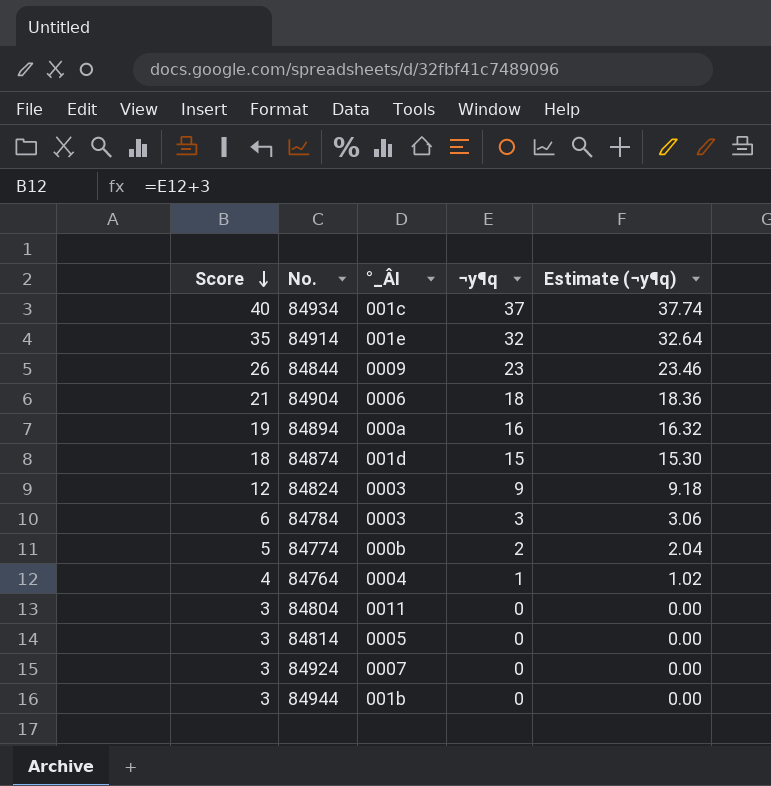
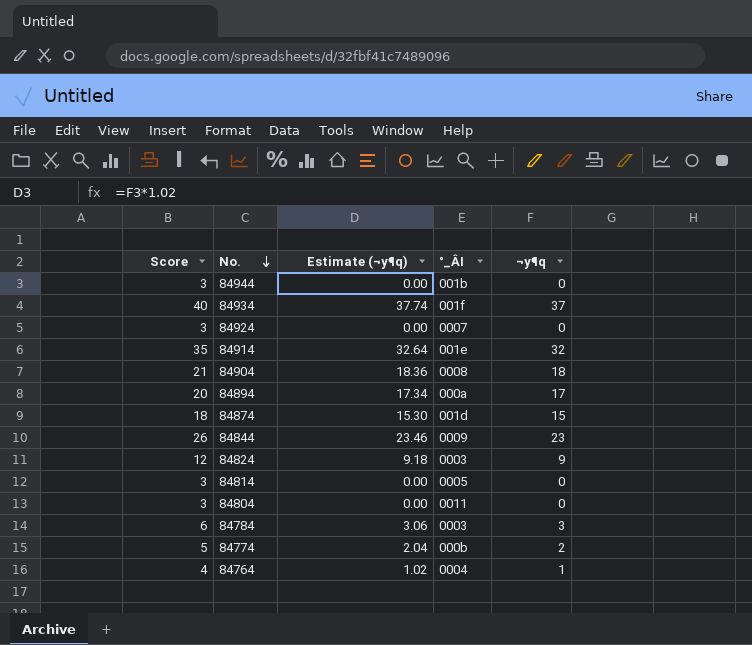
row order: Score descending -> No. descending
column Estimate (¬y¶q) | position: 5 -> 3
84934 | °_ÂI: 001c -> 001f
84904 | °_ÂI: 0006 -> 0008
84894 | Score: 19 -> 20
84894 | Estimate (¬y¶q): 16.32 -> 17.34
84894 | ¬y¶q: 16 -> 17

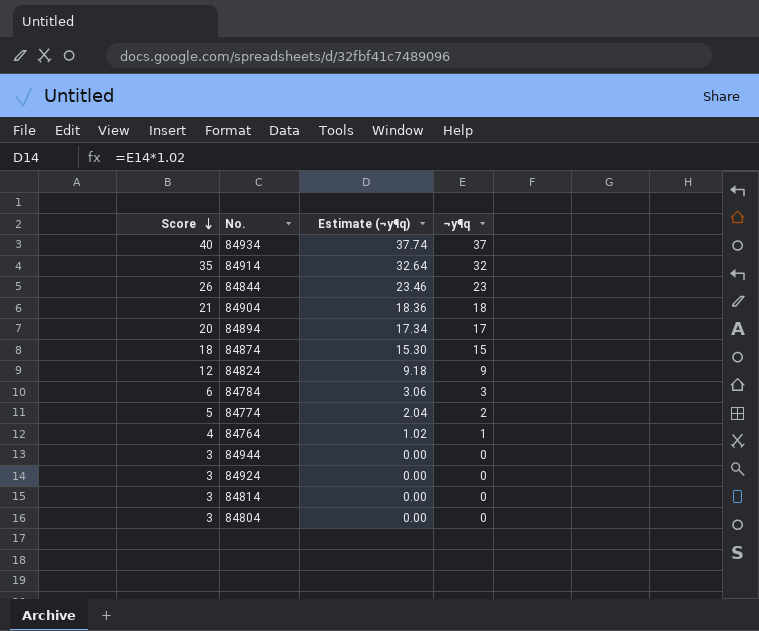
row order: No. descending -> Score descending
column °_ÂI | position: 4 -> none

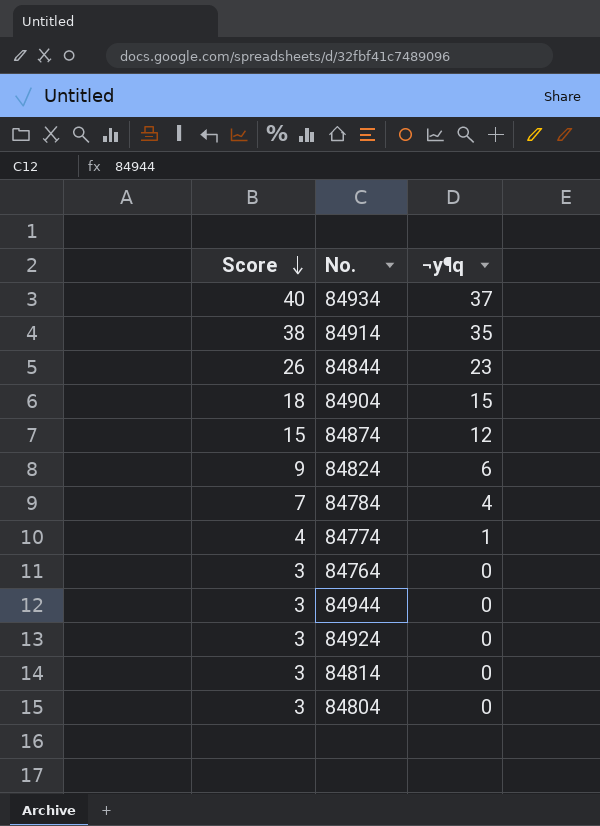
column Estimate (¬y¶q) | formula: [¬y¶q] * 1.02 -> none
row 84894: 20 | 17.34 | 17 -> none
84914 | Score: 35 -> 38
84914 | ¬y¶q: 32 -> 35
84904 | Score: 21 -> 18
84904 | ¬y¶q: 18 -> 15
84874 | Score: 18 -> 15
84874 | ¬y¶q: 15 -> 12
84824 | Score: 12 -> 9
84824 | ¬y¶q: 9 -> 6
84784 | Score: 6 -> 7
84784 | ¬y¶q: 3 -> 4
84774 | Score: 5 -> 4
84774 | ¬y¶q: 2 -> 1
84764 | Score: 4 -> 3
84764 | ¬y¶q: 1 -> 0

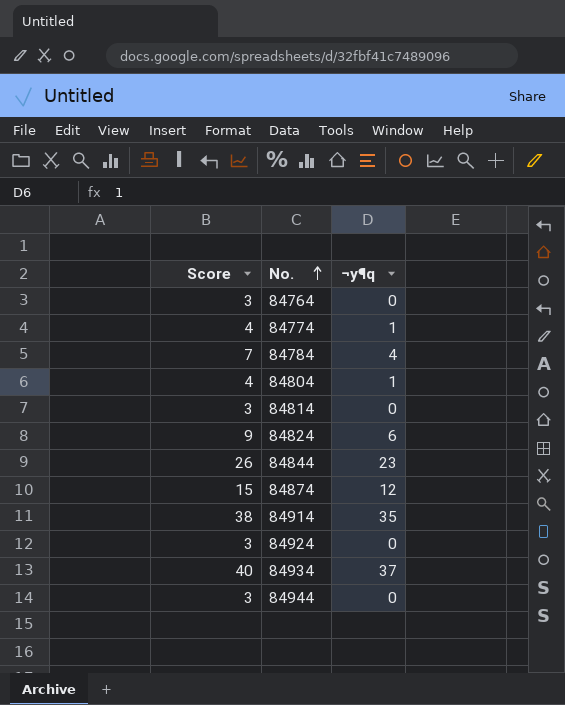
row order: Score descending -> No. ascending
row 84904: 18 | 15 -> none
84804 | Score: 3 -> 4
84804 | ¬y¶q: 0 -> 1

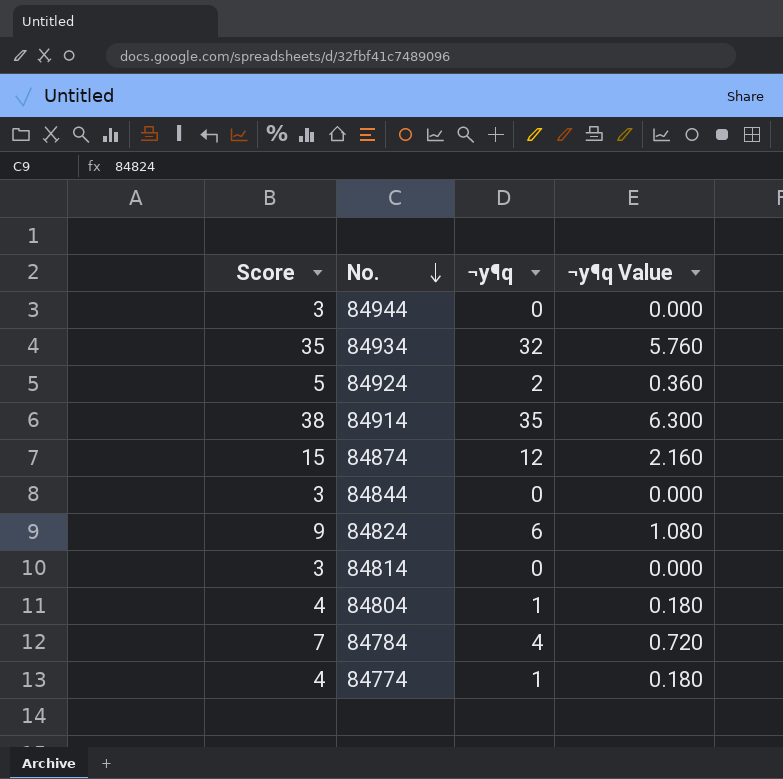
row order: No. ascending -> No. descending
column ¬y¶q Value | formula: none -> [¬y¶q] * 0.18
row 84764: 3 | 0 -> none
84934 | Score: 40 -> 35
84934 | ¬y¶q: 37 -> 32
84924 | Score: 3 -> 5
84924 | ¬y¶q: 0 -> 2
84844 | Score: 26 -> 3
84844 | ¬y¶q: 23 -> 0

